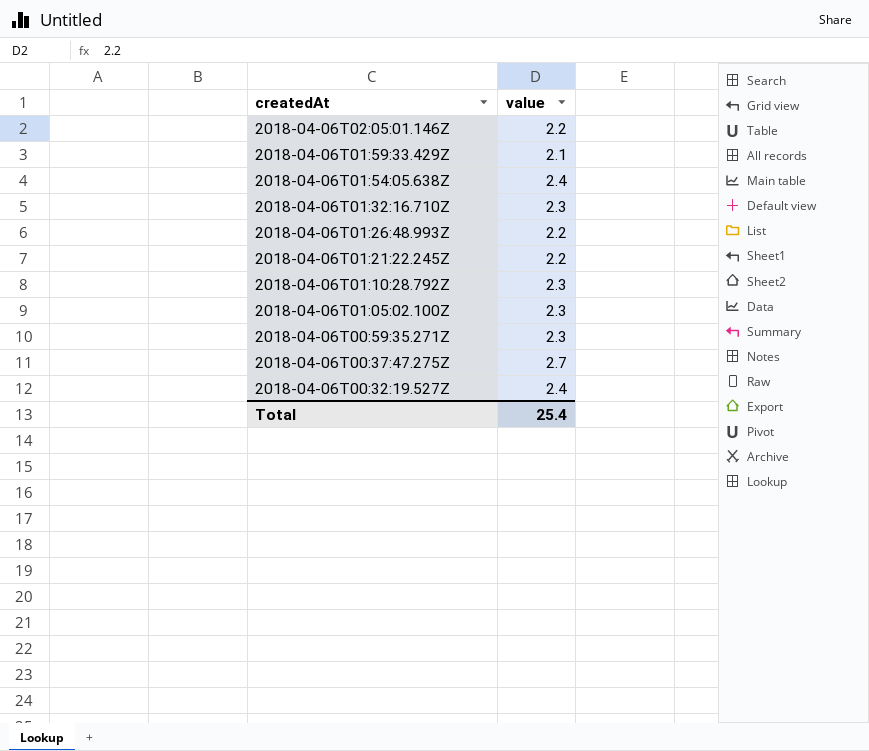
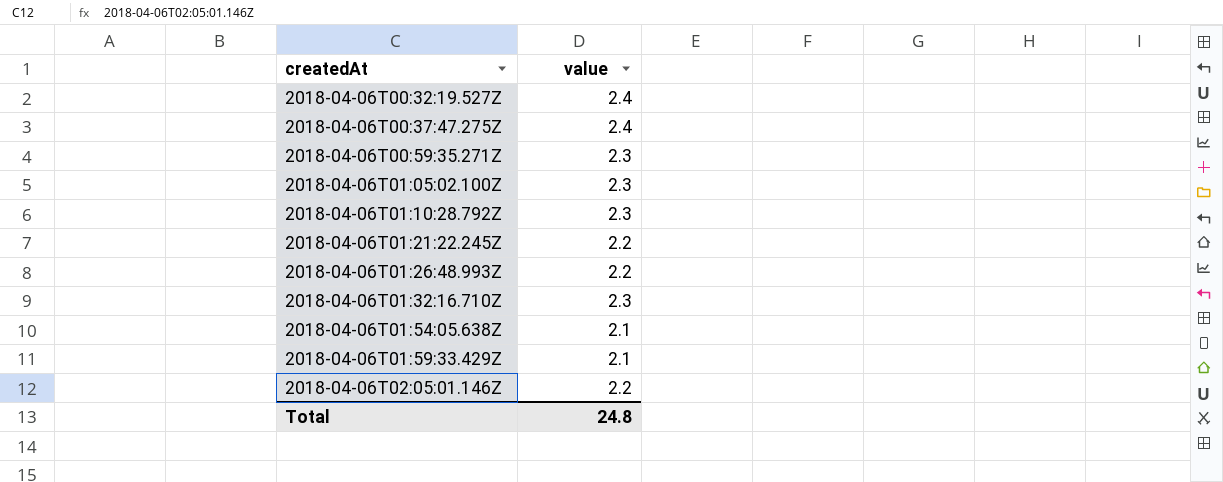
row order: createdAt descending -> createdAt ascending
2018-04-06T00:37:47.275Z | value: 2.7 -> 2.4
2018-04-06T01:54:05.638Z | value: 2.4 -> 2.1
Total | value: 25.4 -> 24.8

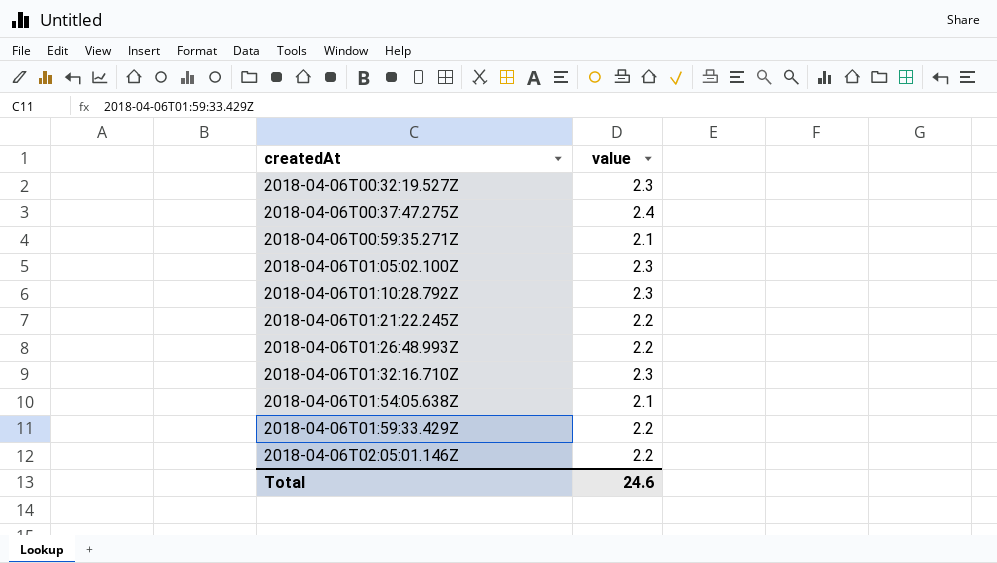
2018-04-06T00:32:19.527Z | value: 2.4 -> 2.3
2018-04-06T00:59:35.271Z | value: 2.3 -> 2.1
2018-04-06T01:59:33.429Z | value: 2.1 -> 2.2
Total | value: 24.8 -> 24.6

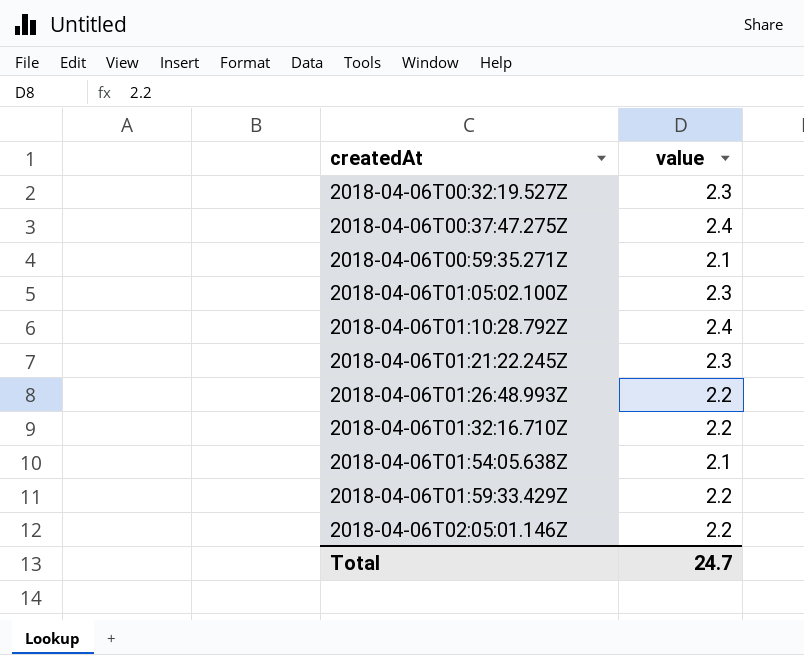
2018-04-06T01:10:28.792Z | value: 2.3 -> 2.4
2018-04-06T01:21:22.245Z | value: 2.2 -> 2.3
2018-04-06T01:32:16.710Z | value: 2.3 -> 2.2
Total | value: 24.6 -> 24.7

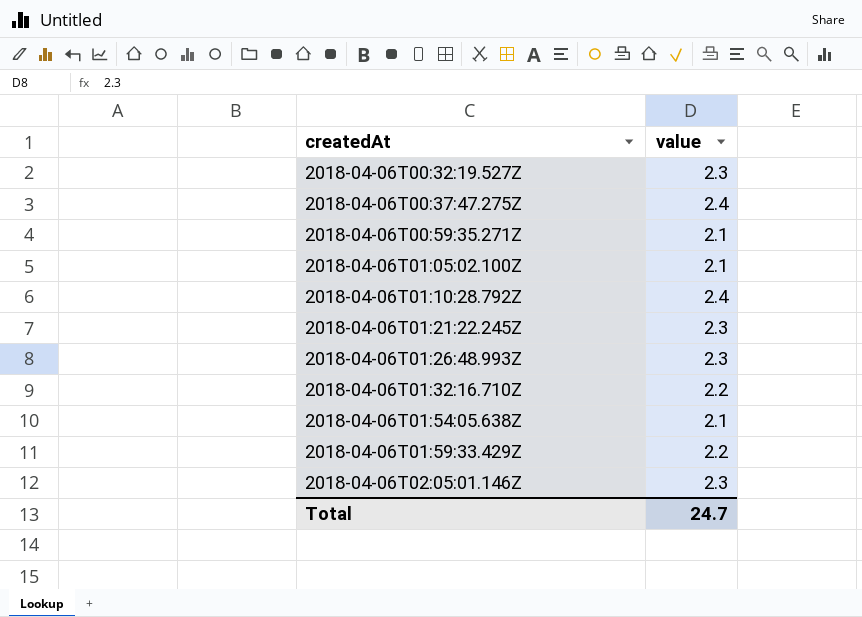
2018-04-06T01:05:02.100Z | value: 2.3 -> 2.1
2018-04-06T01:26:48.993Z | value: 2.2 -> 2.3
2018-04-06T02:05:01.146Z | value: 2.2 -> 2.3

